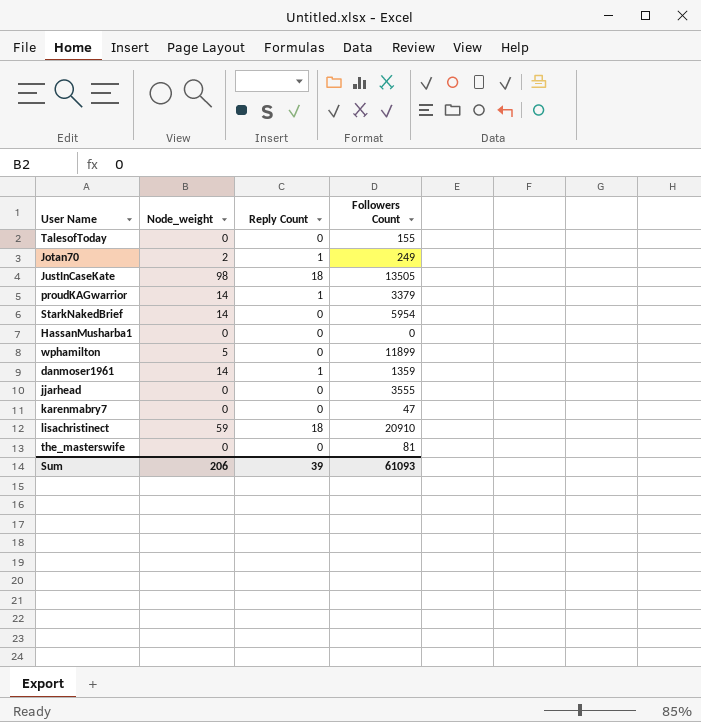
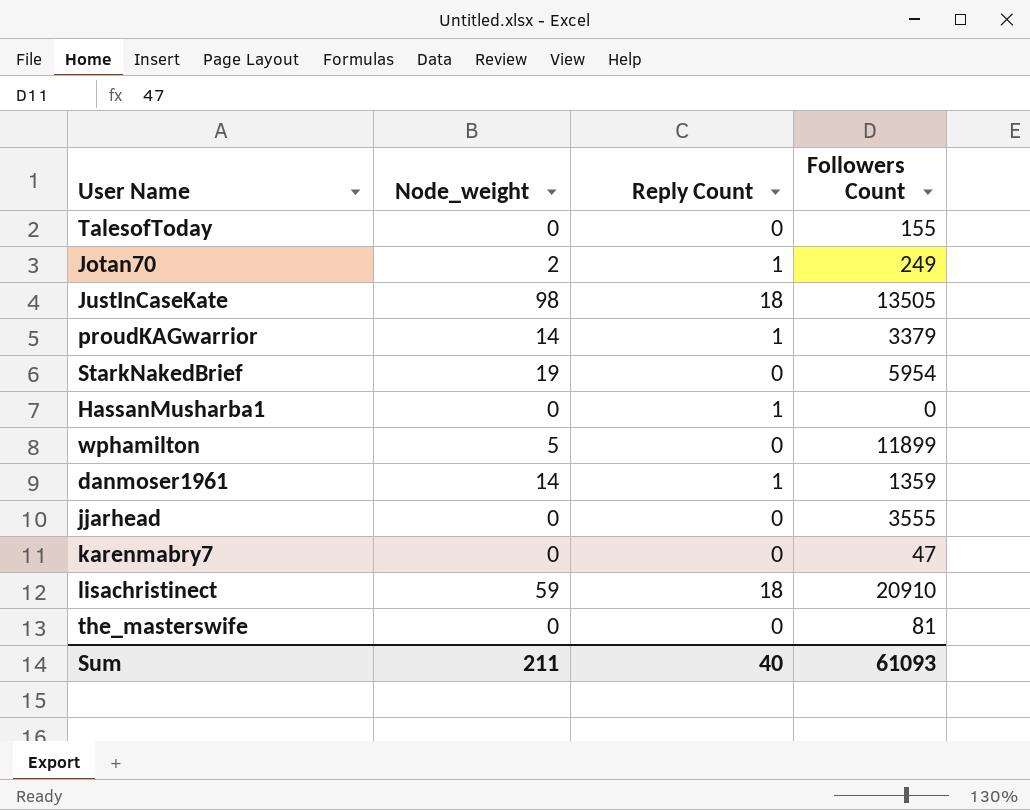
StarkNakedBrief | Node_weight: 14 -> 19
HassanMusharba1 | Reply Count: 0 -> 1
Sum | Node_weight: 206 -> 211
Sum | Reply Count: 39 -> 40

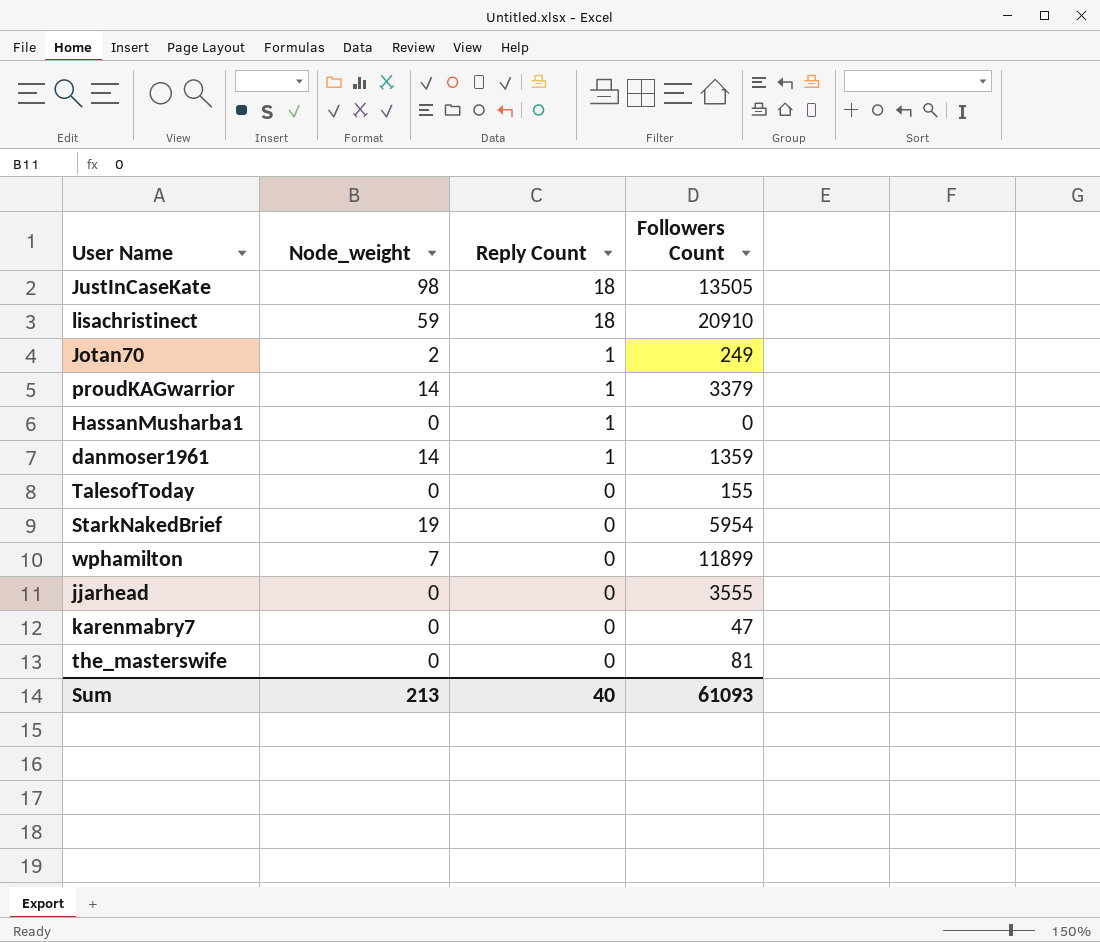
row order: none -> Reply Count descending
wphamilton | Node_weight: 5 -> 7
Sum | Node_weight: 211 -> 213

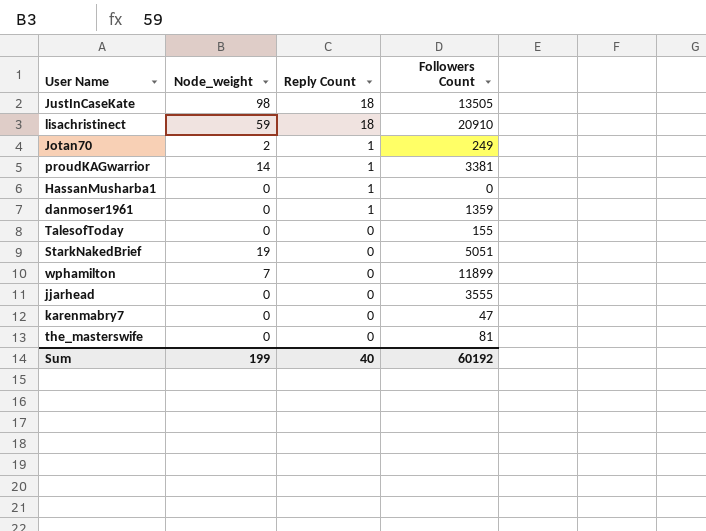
proudKAGwarrior | Followers Count: 3379 -> 3381
danmoser1961 | Node_weight: 14 -> 0
StarkNakedBrief | Followers Count: 5954 -> 5051
Sum | Node_weight: 213 -> 199
Sum | Followers Count: 61093 -> 60192

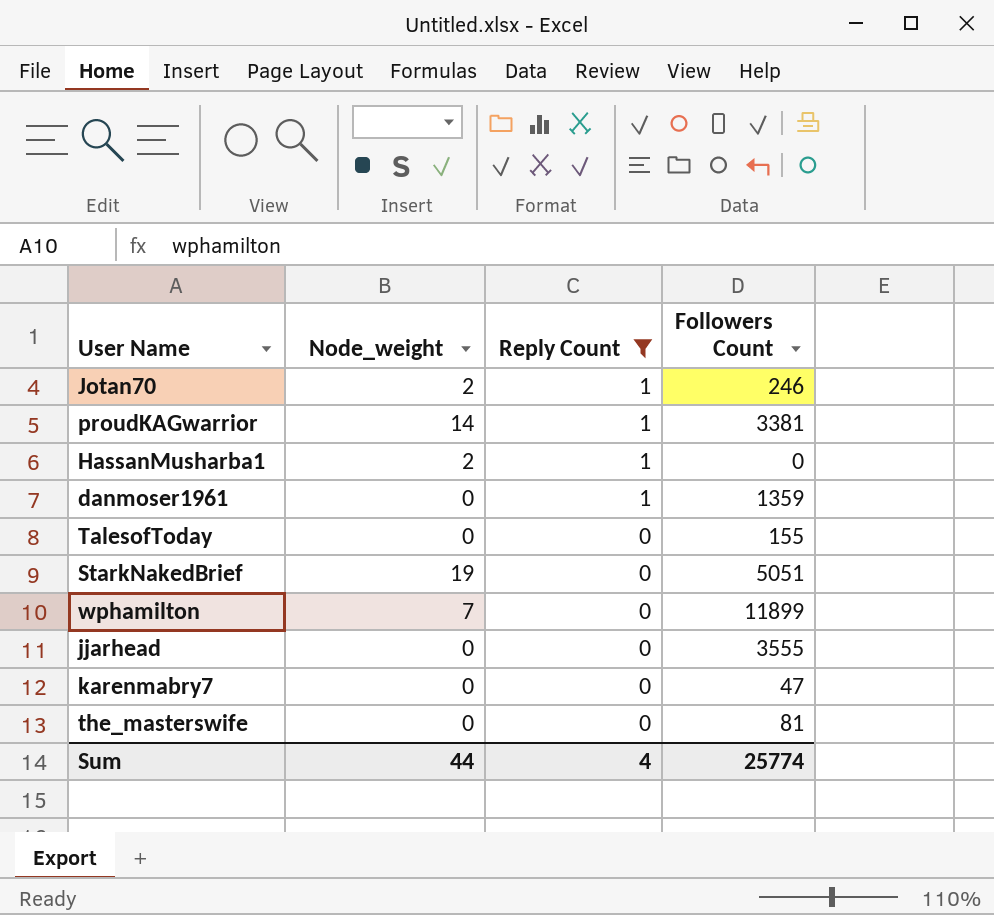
filter: none -> Reply Count != 18
Jotan70 | Followers Count: 249 -> 246
HassanMusharba1 | Node_weight: 0 -> 2
Sum | Node_weight: 199 -> 44
Sum | Reply Count: 40 -> 4
Sum | Followers Count: 60192 -> 25774

